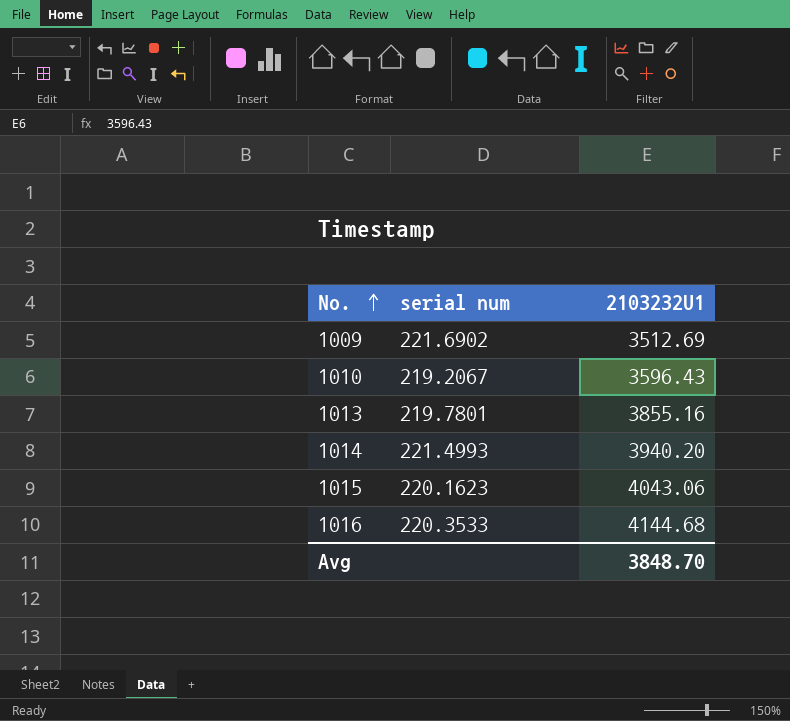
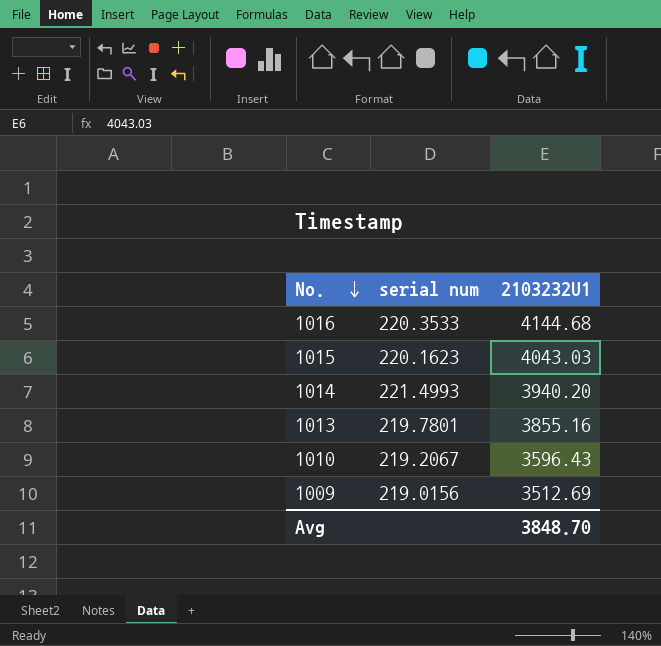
row order: No. ascending -> No. descending
1015 | 2103232U1: 4043.06 -> 4043.03
1009 | serial num: 221.6902 -> 219.0156

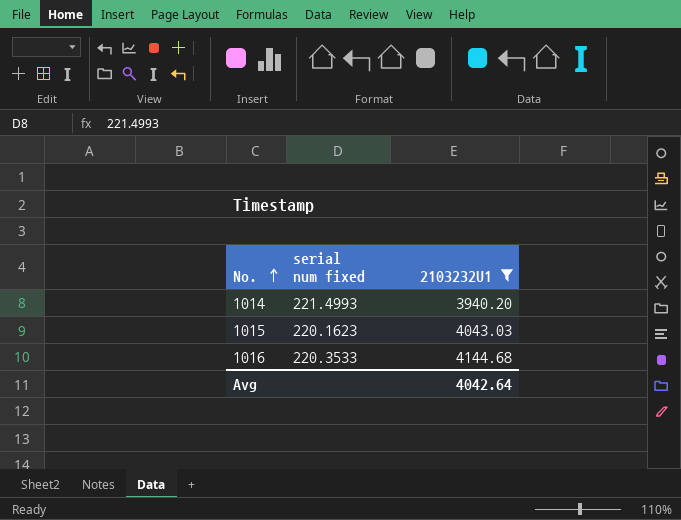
filter: none -> 2103232U1 >= 3940.20
row order: No. descending -> No. ascending
column name: serial num -> serial num fixed
Avg | 2103232U1: 3848.70 -> 4042.64

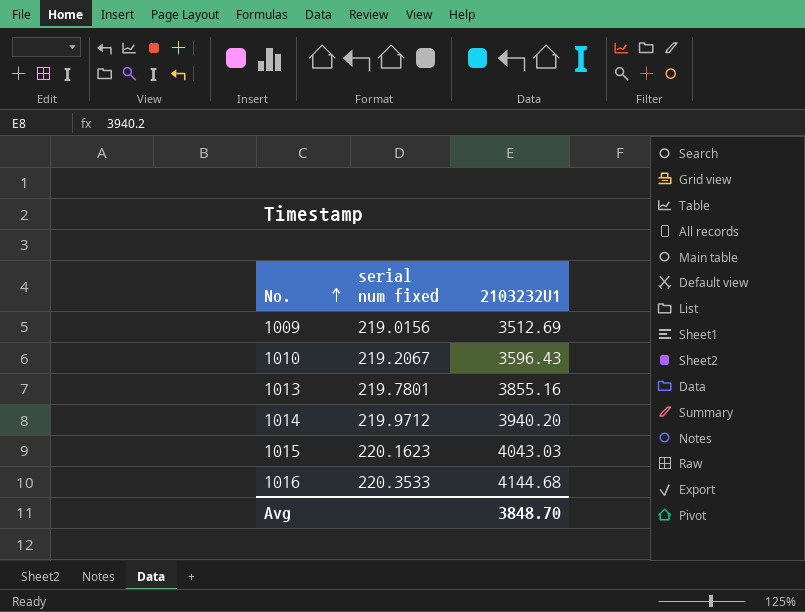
filter: 2103232U1 >= 3940.20 -> none
1014 | serial num fixed: 221.4993 -> 219.9712
Avg | 2103232U1: 4042.64 -> 3848.70

